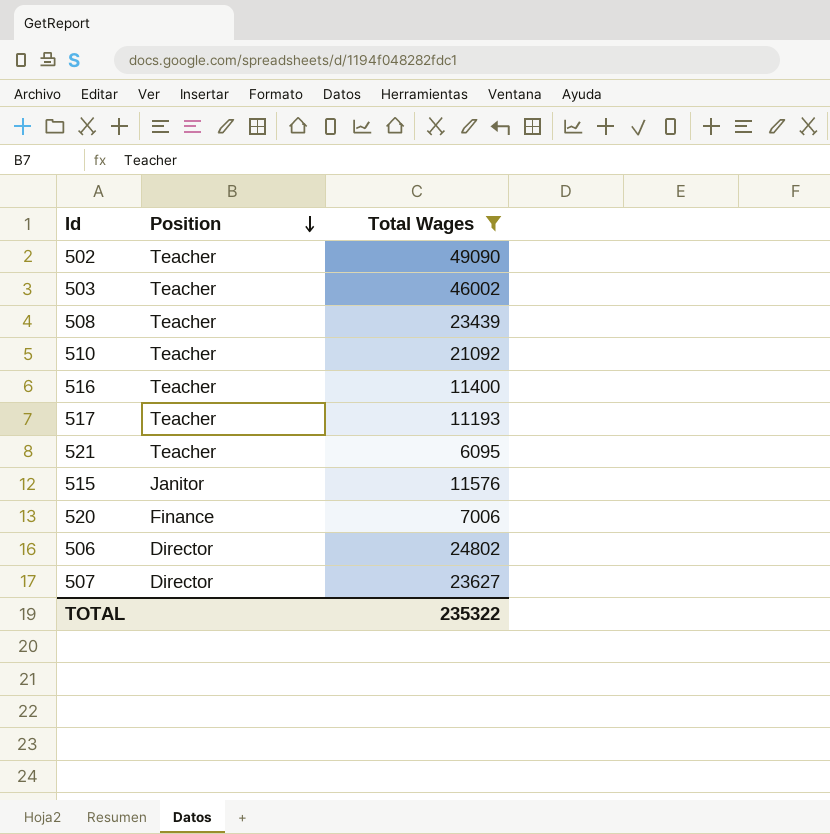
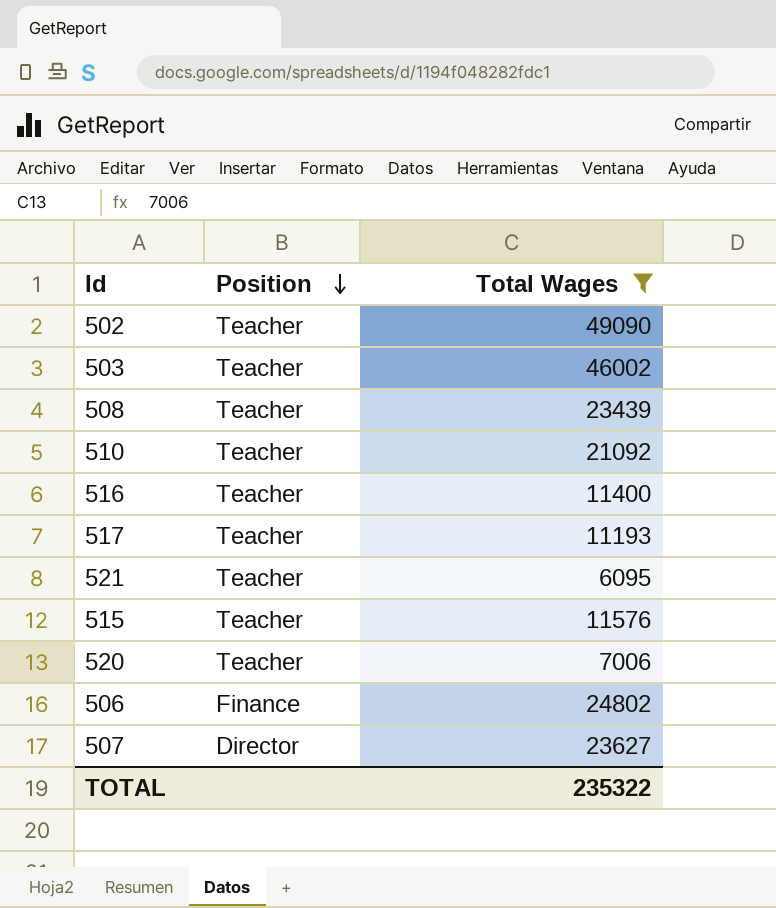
515 | Position: Janitor -> Teacher
520 | Position: Finance -> Teacher
506 | Position: Director -> Finance

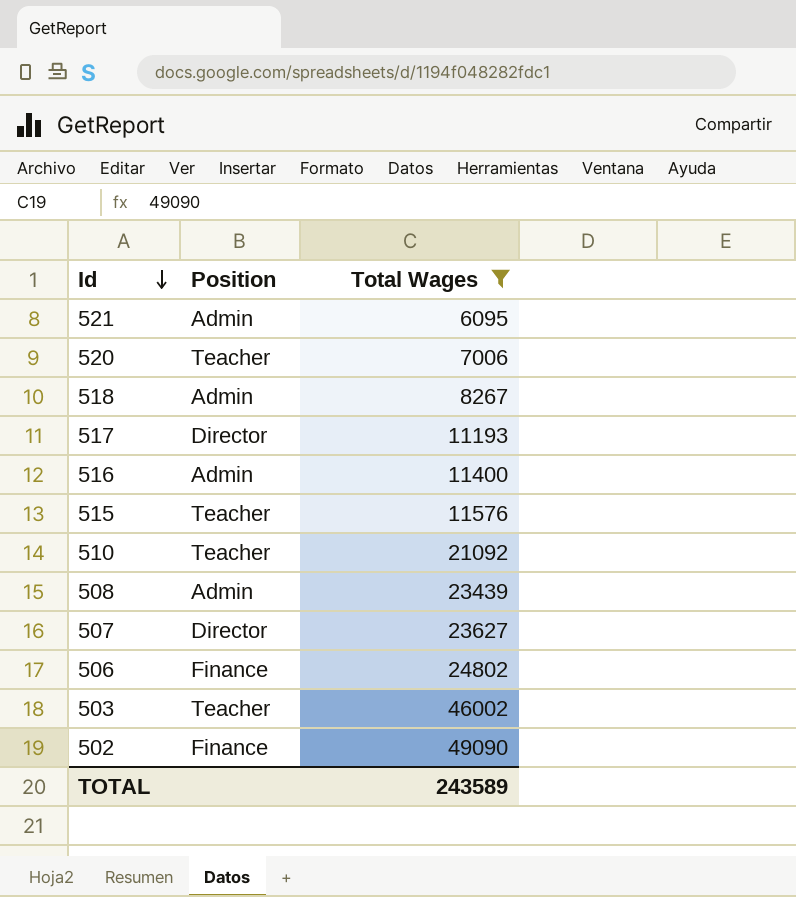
row order: Position descending -> Id descending
521 | Position: Teacher -> Admin
row 518: none -> Admin | 8267
517 | Position: Teacher -> Director
516 | Position: Teacher -> Admin
508 | Position: Teacher -> Admin
502 | Position: Teacher -> Finance
TOTAL | Total Wages: 235322 -> 243589

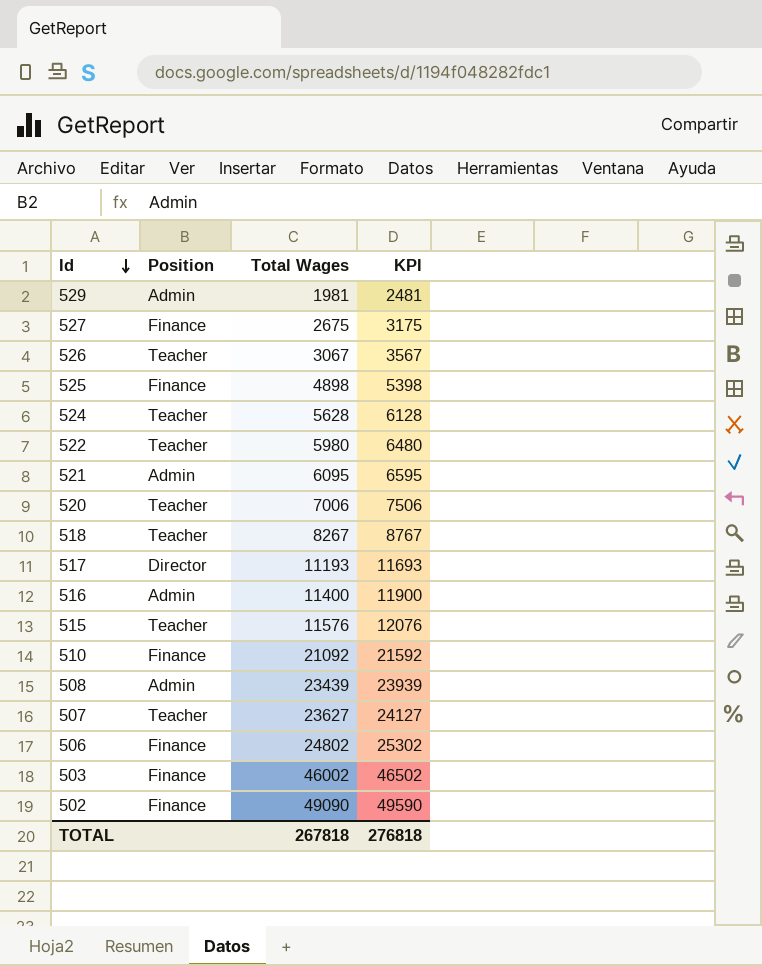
filter: Total Wages >= 6095 -> none
column KPI | formula: none -> [Total Wages] + 500
518 | Position: Admin -> Teacher
510 | Position: Teacher -> Finance
507 | Position: Director -> Teacher
503 | Position: Teacher -> Finance
TOTAL | Total Wages: 243589 -> 267818

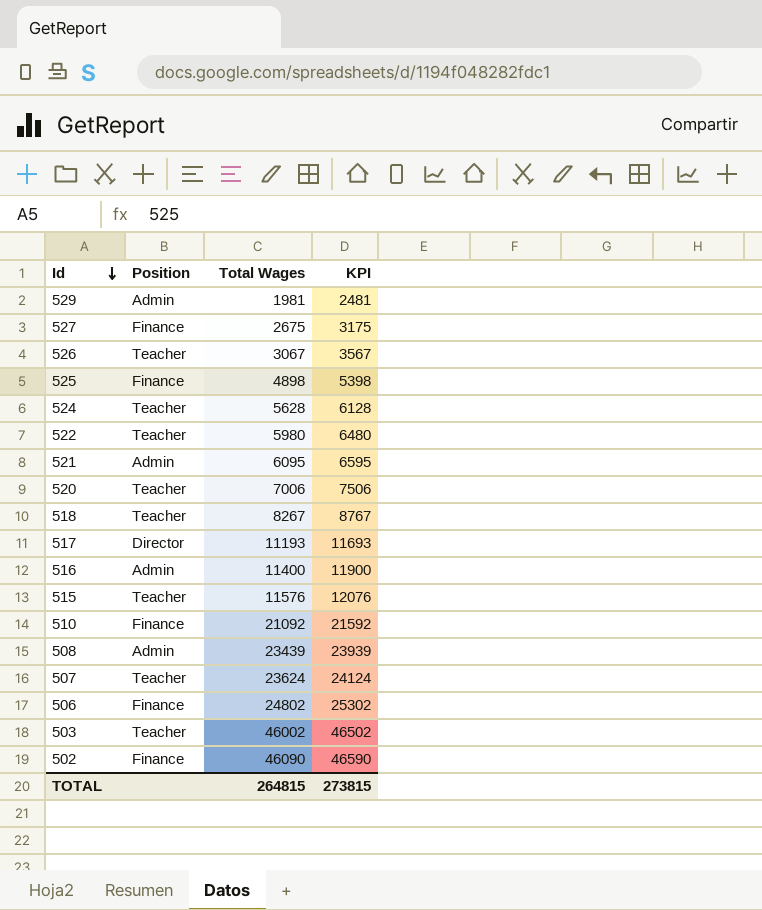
507 | Total Wages: 23627 -> 23624
507 | KPI: 24127 -> 24124
503 | Position: Finance -> Teacher
502 | Total Wages: 49090 -> 46090
502 | KPI: 49590 -> 46590
TOTAL | Total Wages: 267818 -> 264815
TOTAL | KPI: 276818 -> 273815

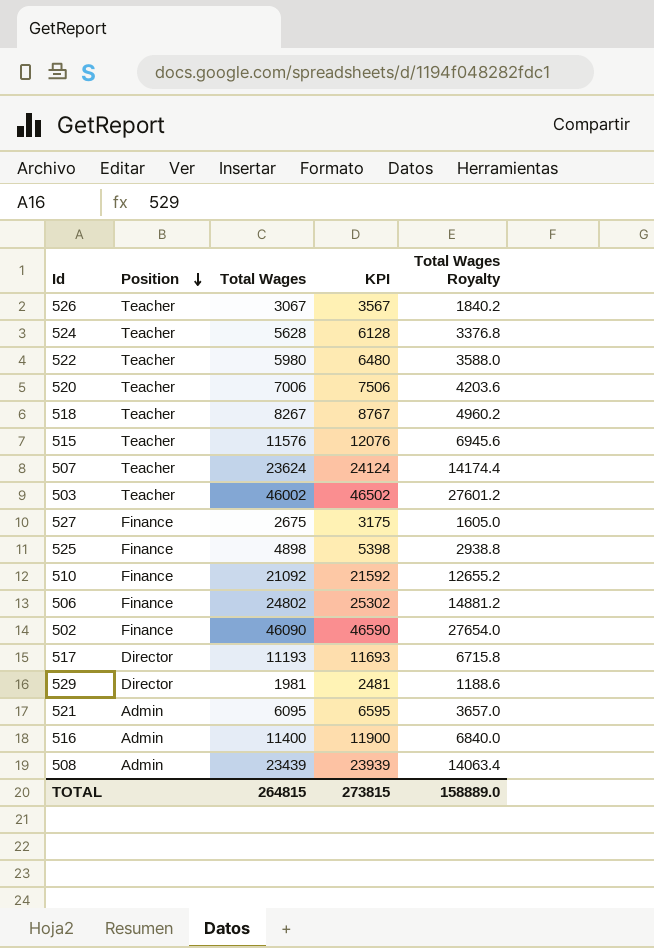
row order: Id descending -> Position descending
column Total Wages Royalty | formula: none -> [Total Wages] * 0.6
529 | Position: Admin -> Director

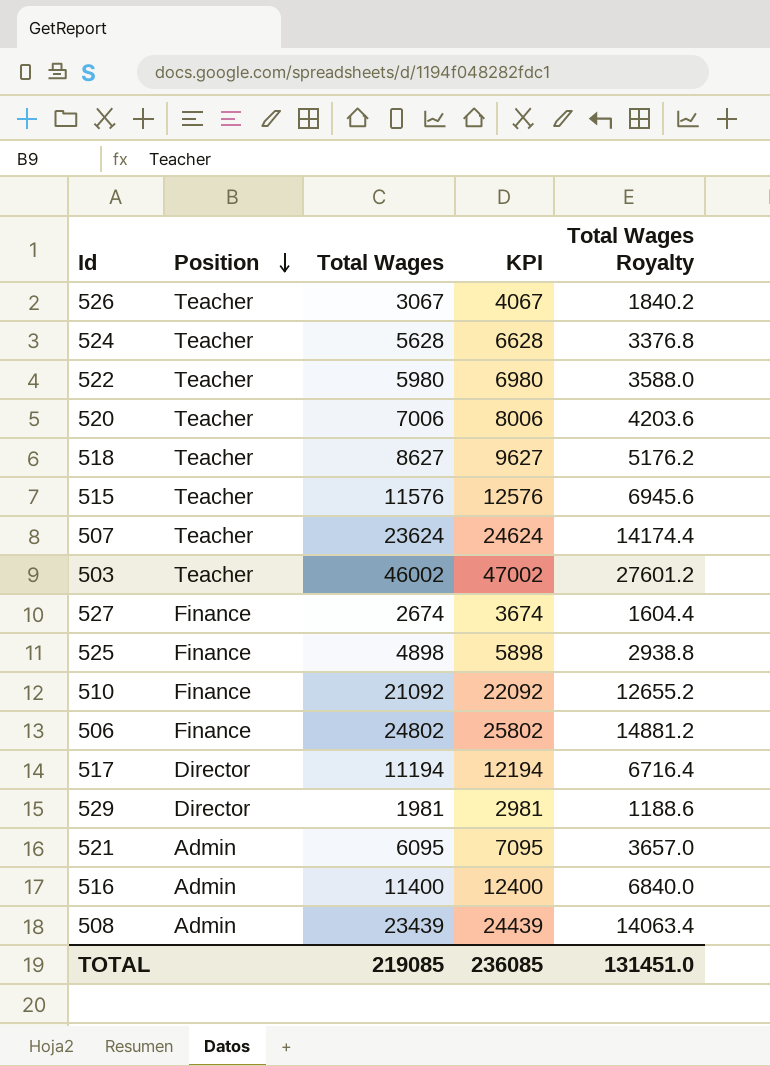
column KPI | formula: [Total Wages] + 500 -> [Total Wages] + 1000
row 502: Finance | 46090 | 46590 | 27654.0 -> none
518 | Total Wages: 8267 -> 8627
518 | Total Wages Royalty: 4960.2 -> 5176.2
527 | Total Wages: 2675 -> 2674
527 | Total Wages Royalty: 1605.0 -> 1604.4
517 | Total Wages: 11193 -> 11194
517 | Total Wages Royalty: 6715.8 -> 6716.4
TOTAL | Total Wages: 264815 -> 219085
TOTAL | KPI: 273815 -> 236085
TOTAL | Total Wages Royalty: 158889.0 -> 131451.0

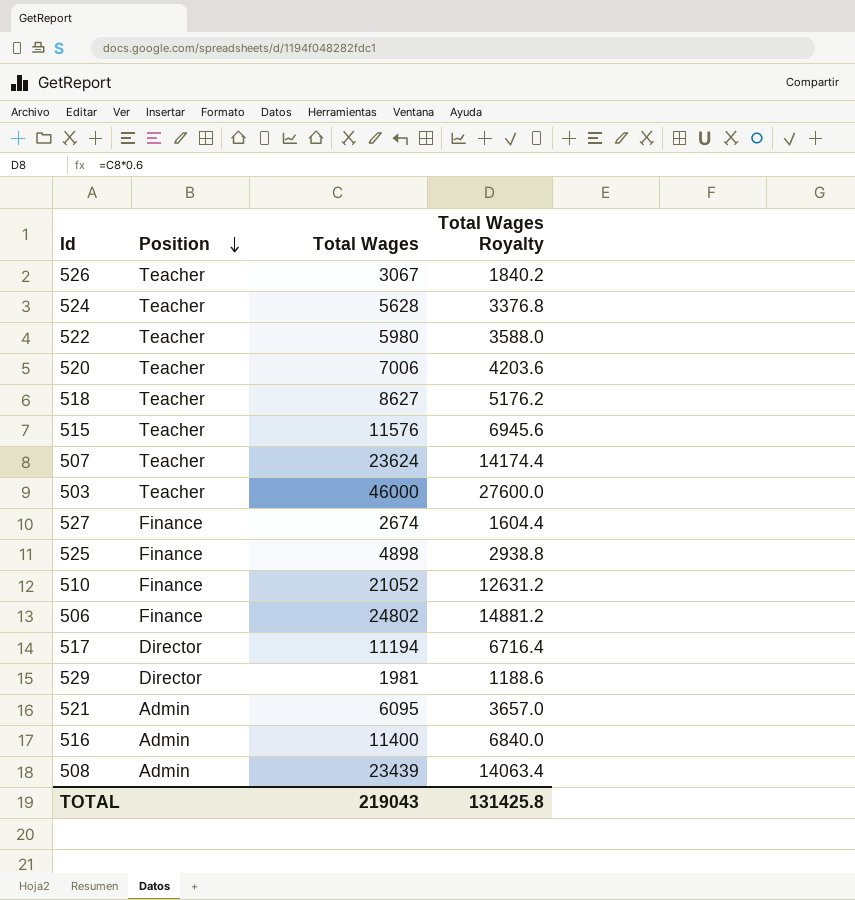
column KPI | formula: [Total Wages] + 1000 -> none
503 | Total Wages: 46002 -> 46000
503 | Total Wages Royalty: 27601.2 -> 27600.0
510 | Total Wages: 21092 -> 21052
510 | Total Wages Royalty: 12655.2 -> 12631.2
TOTAL | Total Wages: 219085 -> 219043
TOTAL | Total Wages Royalty: 131451.0 -> 131425.8

